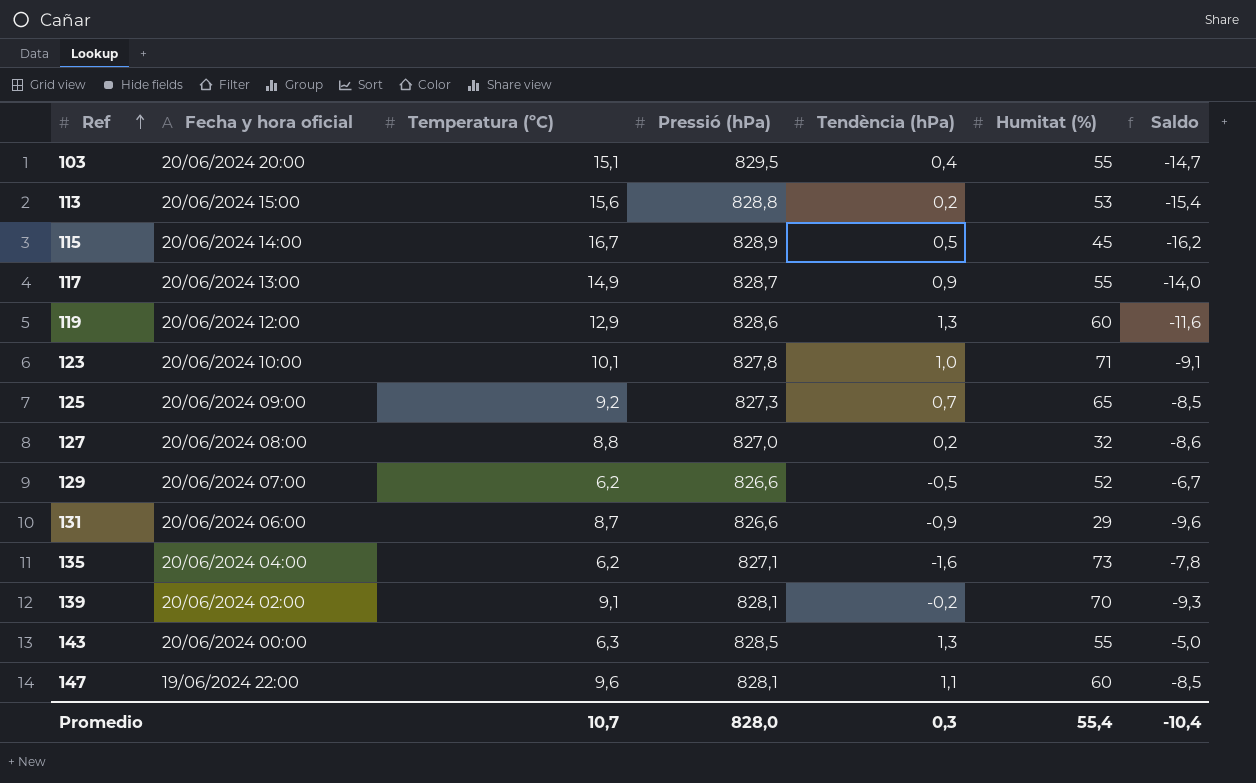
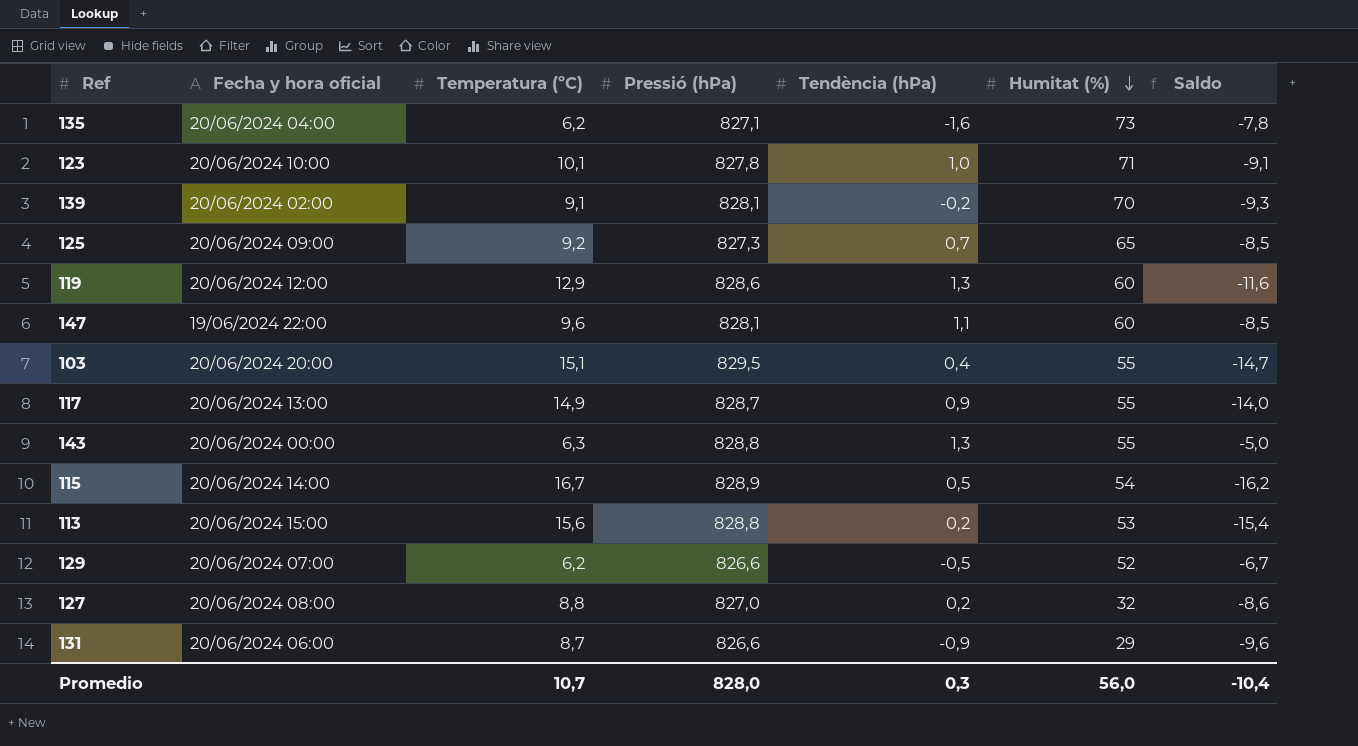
row order: Ref ascending -> Humitat (%) descending
143 | Pressió (hPa): 828,5 -> 828,8
115 | Humitat (%): 45 -> 54
Promedio | Humitat (%): 55,4 -> 56,0

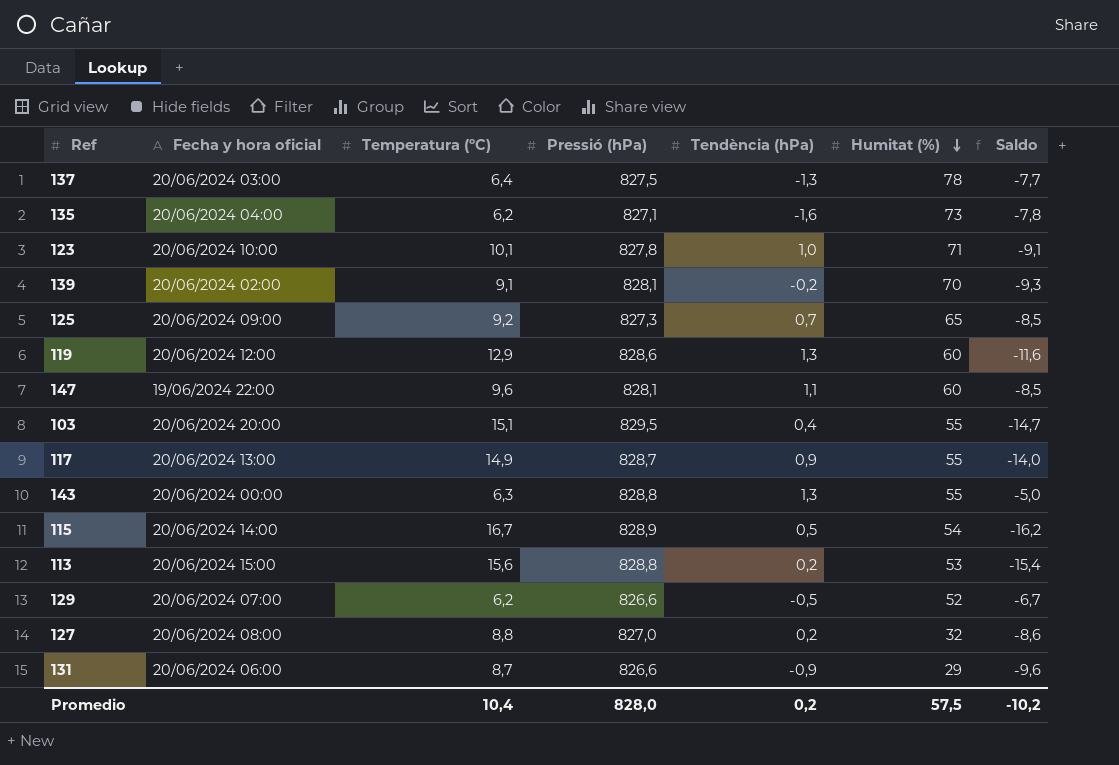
row 137: none -> 20/06/2024 03:00 | 6,4 | 827,5 | -1,3 | 78 | -7,7
Promedio | Temperatura (ºC): 10,7 -> 10,4
Promedio | Tendència (hPa): 0,3 -> 0,2
Promedio | Humitat (%): 56,0 -> 57,5
Promedio | Saldo: -10,4 -> -10,2

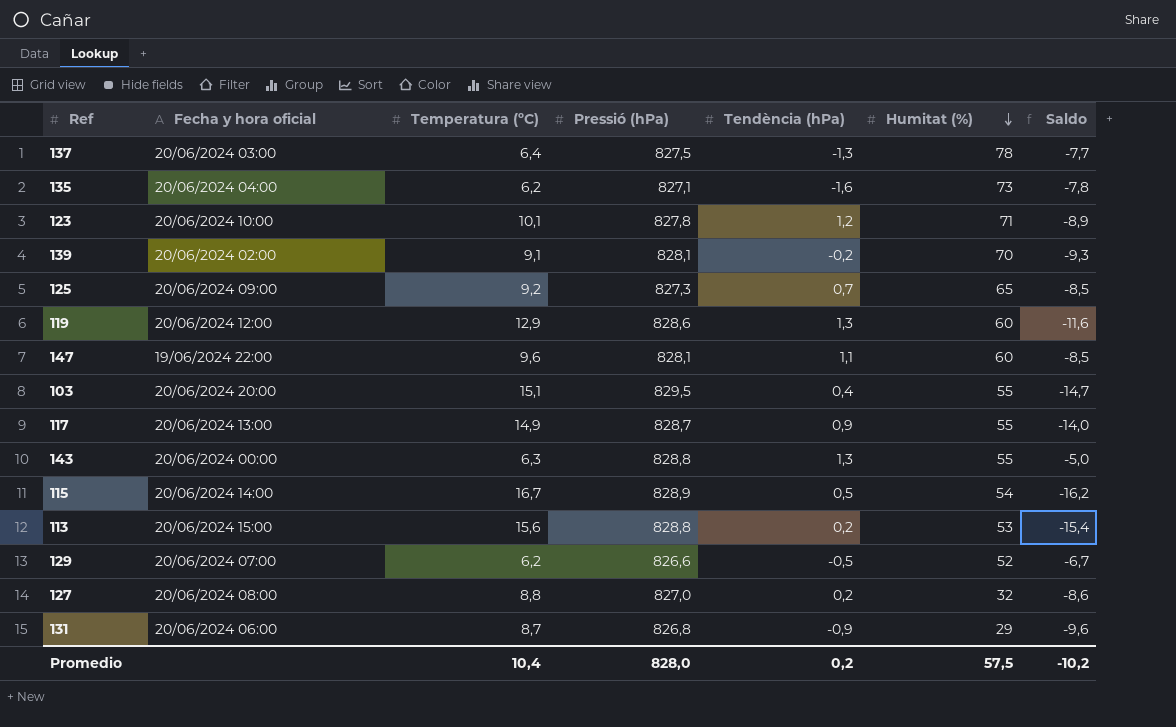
123 | Tendència (hPa): 1,0 -> 1,2
123 | Saldo: -9,1 -> -8,9
131 | Pressió (hPa): 826,6 -> 826,8

